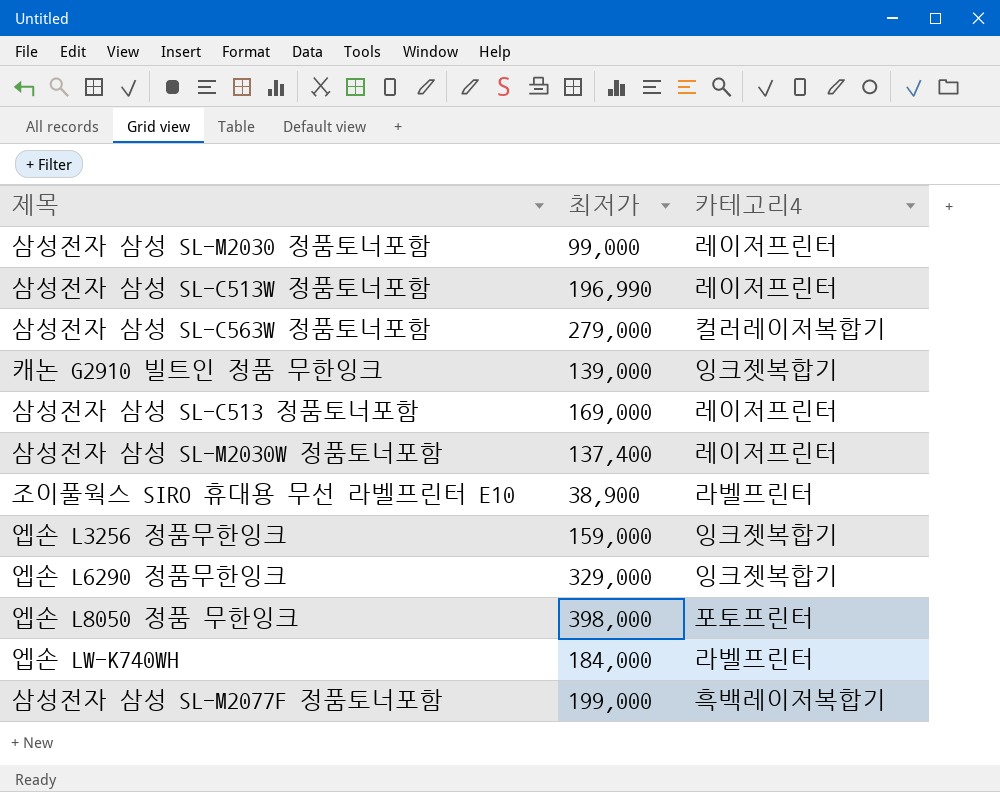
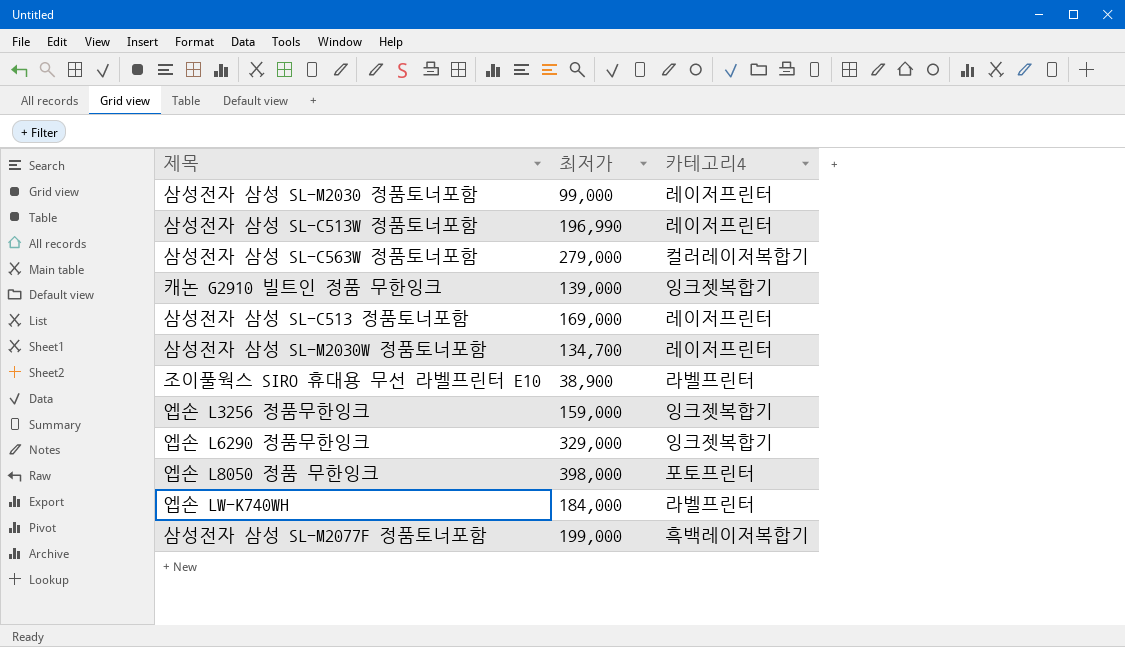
삼성전자 삼성 SL-M2030W 정품토너포함 | 최저가: 137,400 -> 134,700

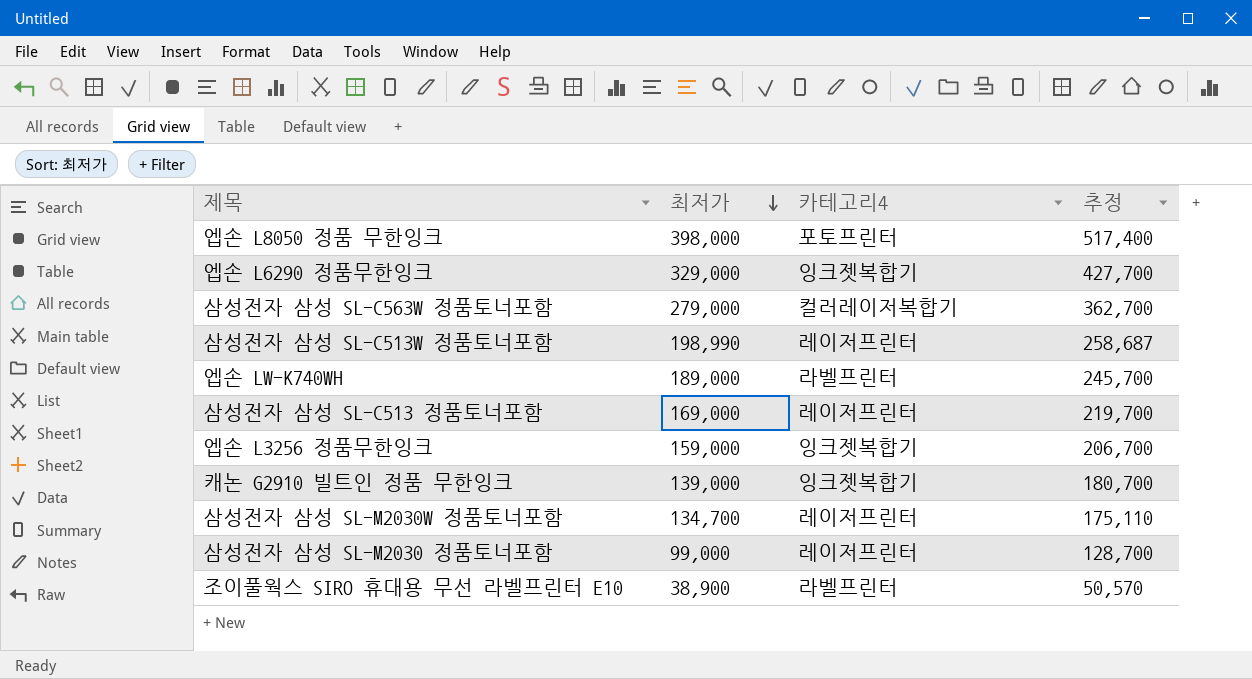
row order: none -> 최저가 descending
column 추정 | formula: none -> [최저가] * 1.3
row 삼성전자 삼성 SL-M2077F 정품토너포함: 199,000 | 흑백레이저복합기 -> none
삼성전자 삼성 SL-C513W 정품토너포함 | 최저가: 196,990 -> 198,990
엡손 LW-K740WH | 최저가: 184,000 -> 189,000

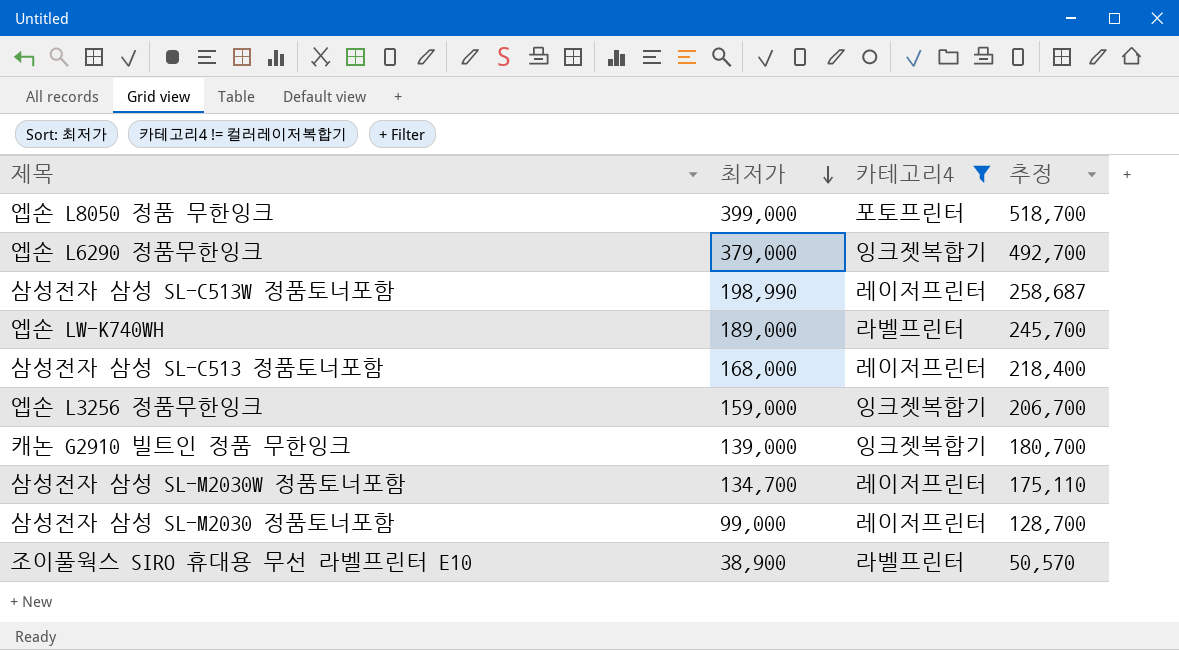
filter: none -> 카테고리4 != 컬러레이저복합기
엡손 L8050 정품 무한잉크 | 최저가: 398,000 -> 399,000
엡손 L8050 정품 무한잉크 | 추정: 517,400 -> 518,700
엡손 L6290 정품무한잉크 | 최저가: 329,000 -> 379,000
엡손 L6290 정품무한잉크 | 추정: 427,700 -> 492,700
삼성전자 삼성 SL-C513 정품토너포함 | 최저가: 169,000 -> 168,000
삼성전자 삼성 SL-C513 정품토너포함 | 추정: 219,700 -> 218,400

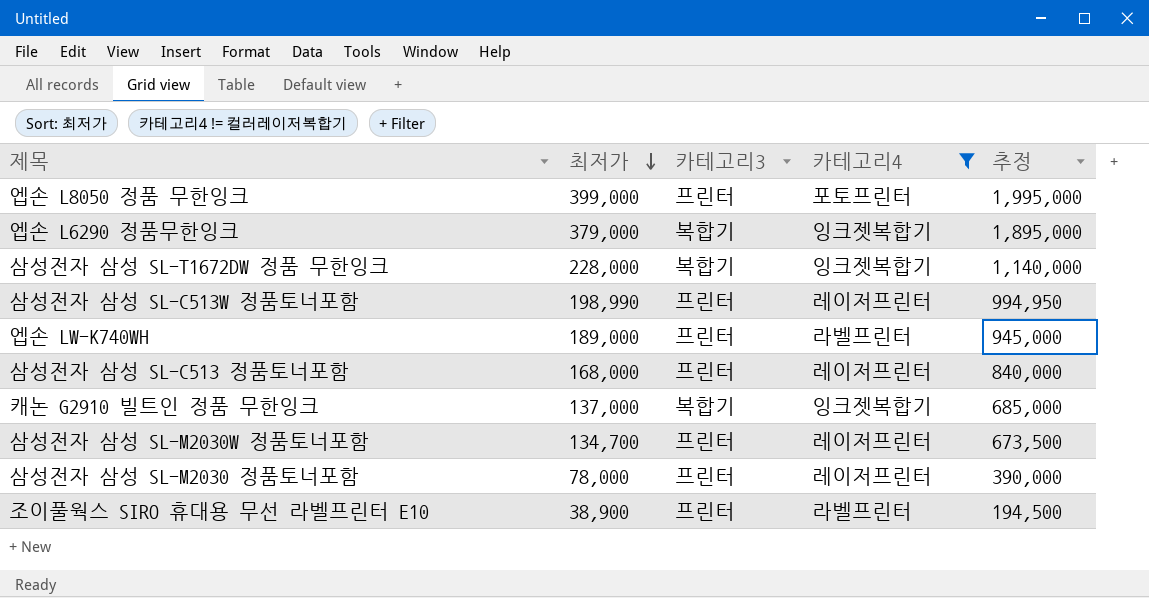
column 카테고리3 | position: none -> 3
column 추정 | formula: [최저가] * 1.3 -> [최저가] * 5
row 엡손 L3256 정품무한잉크: 159,000 | 잉크젯복합기 | 206,700 -> none
row 삼성전자 삼성 SL-T1672DW 정품 무한잉크: none -> 228,000 | 복합기 | 잉크젯복합기 | 1,140,000
캐논 G2910 빌트인 정품 무한잉크 | 최저가: 139,000 -> 137,000
삼성전자 삼성 SL-M2030 정품토너포함 | 최저가: 99,000 -> 78,000

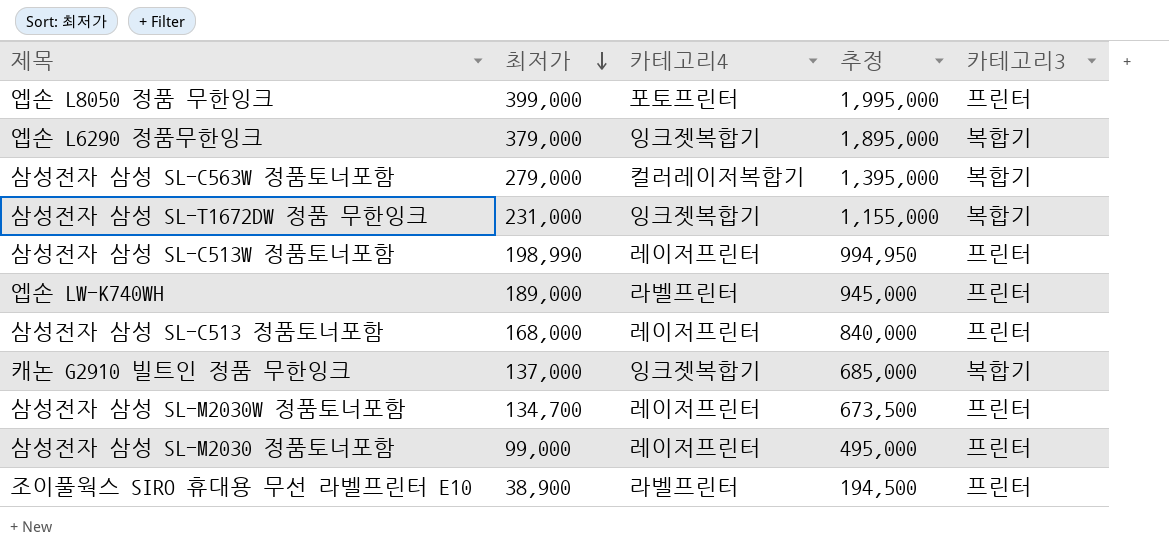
filter: 카테고리4 != 컬러레이저복합기 -> none
column 카테고리3 | position: 3 -> 5
삼성전자 삼성 SL-T1672DW 정품 무한잉크 | 최저가: 228,000 -> 231,000
삼성전자 삼성 SL-T1672DW 정품 무한잉크 | 추정: 1,140,000 -> 1,155,000
삼성전자 삼성 SL-M2030 정품토너포함 | 최저가: 78,000 -> 99,000
삼성전자 삼성 SL-M2030 정품토너포함 | 추정: 390,000 -> 495,000

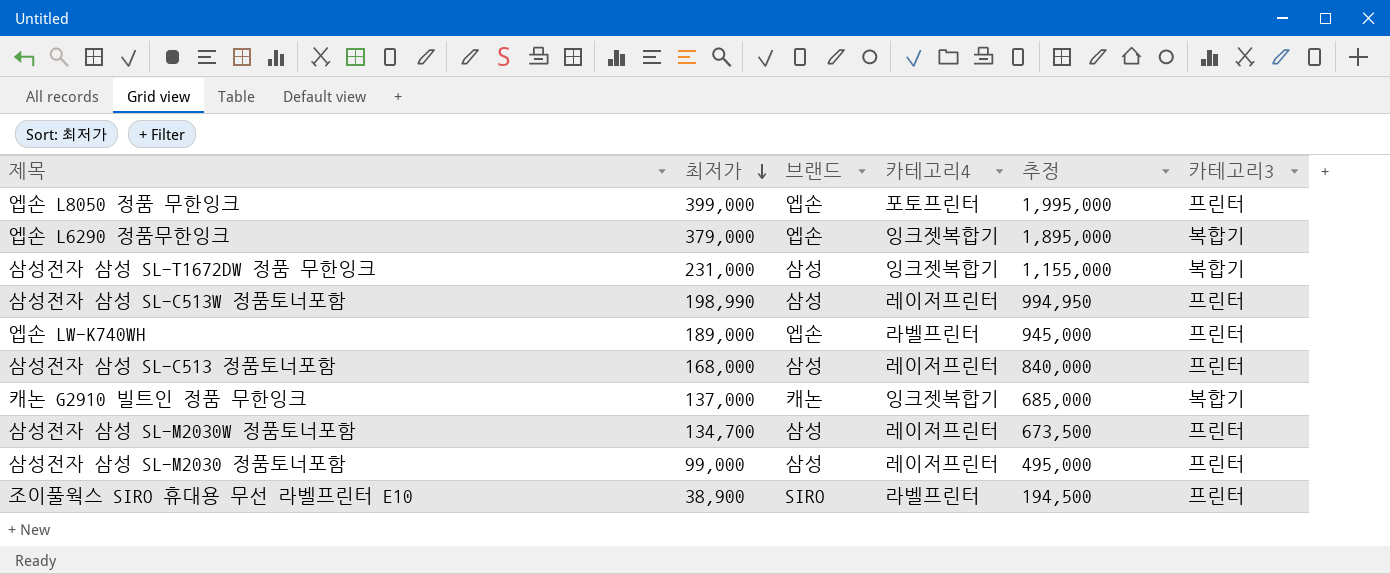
column 브랜드 | position: none -> 3
row 삼성전자 삼성 SL-C563W 정품토너포함: 279,000 | 컬러레이저복합기 | 1,395,000 | 복합기 -> none

